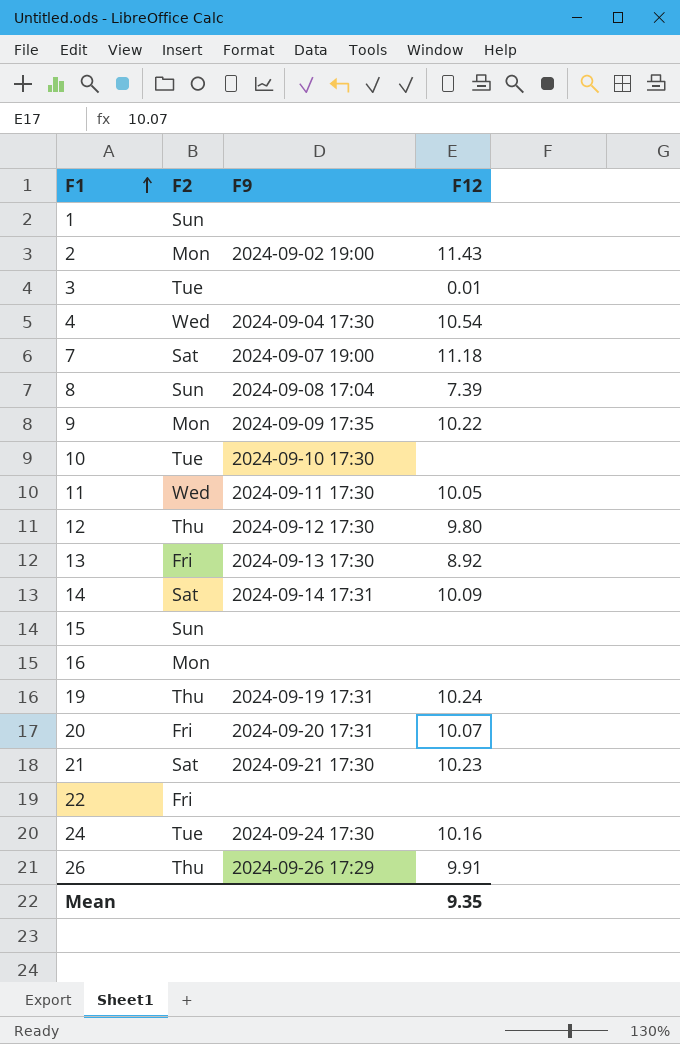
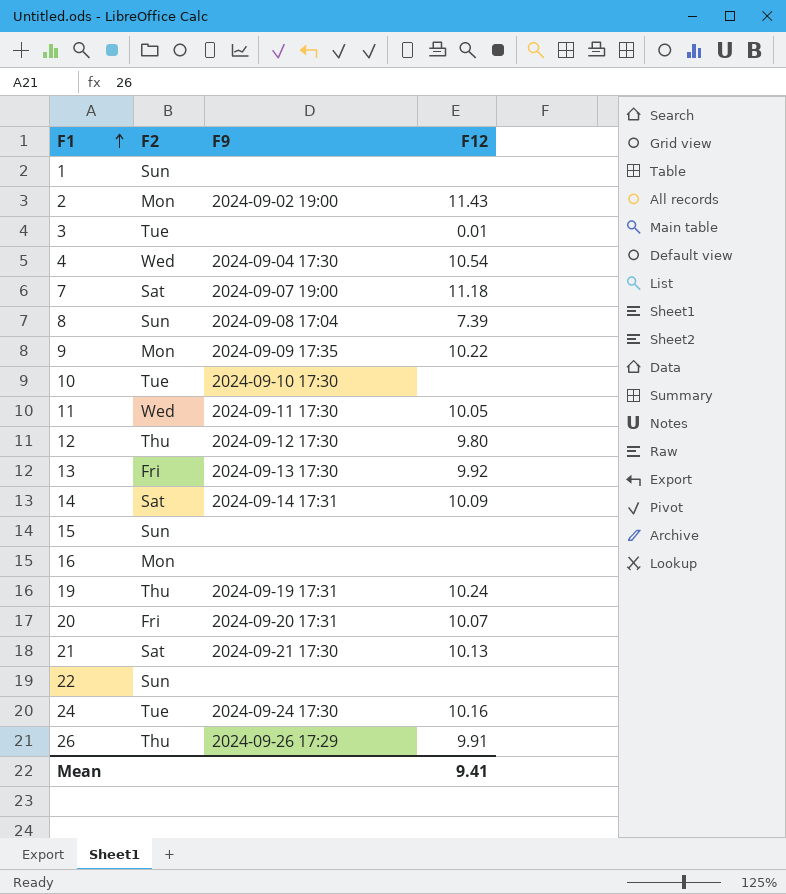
13 | F12: 8.92 -> 9.92
21 | F12: 10.23 -> 10.13
22 | F2: Fri -> Sun
Mean | F12: 9.35 -> 9.41

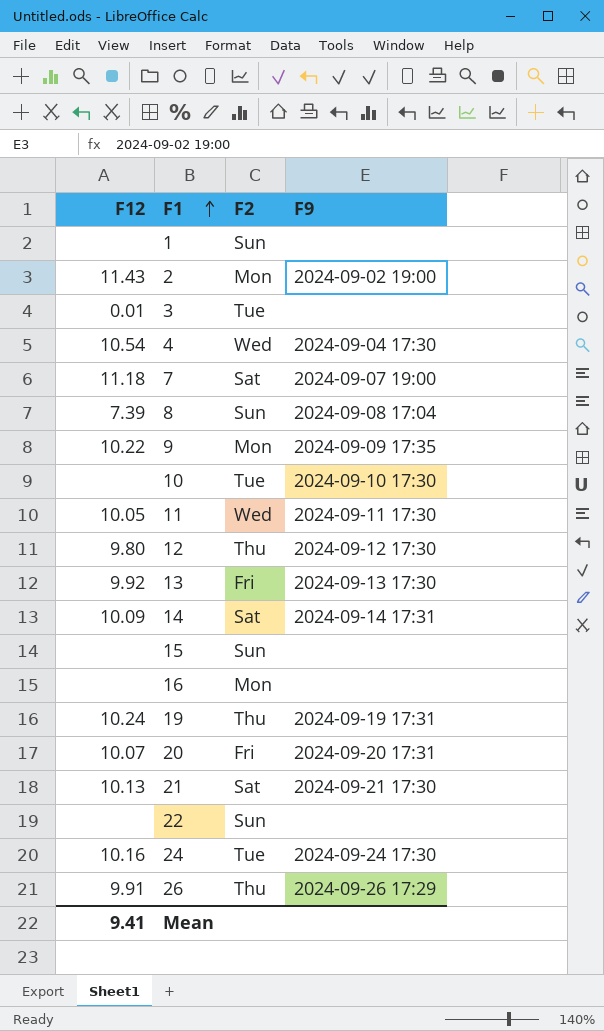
column F12 | position: 4 -> 1

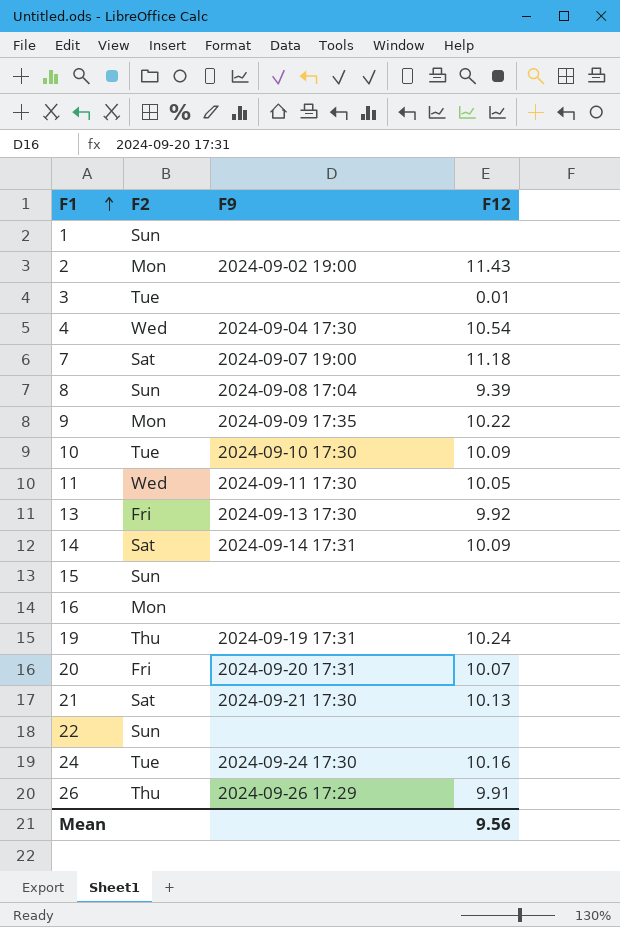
column F12 | position: 1 -> 4
row 12: 9.80 | Thu | 2024-09-12 17:30 -> none
8 | F12: 7.39 -> 9.39
10 | F12: none -> 10.09
Mean | F12: 9.41 -> 9.56

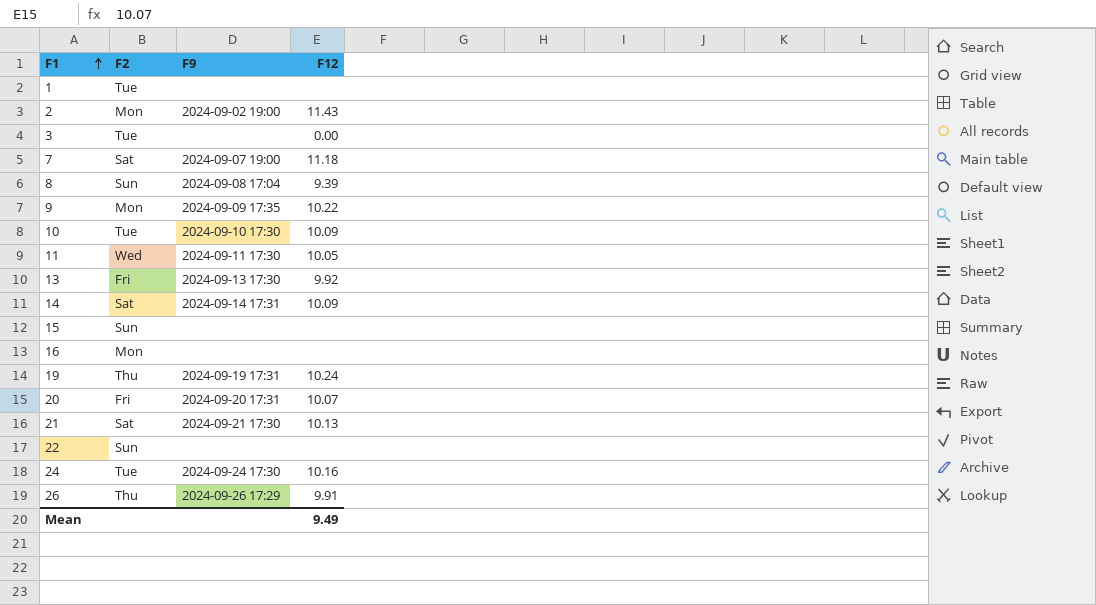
row 4: Wed | 2024-09-04 17:30 | 10.54 -> none
1 | F2: Sun -> Tue
3 | F12: 0.01 -> 0.00
Mean | F12: 9.56 -> 9.49

